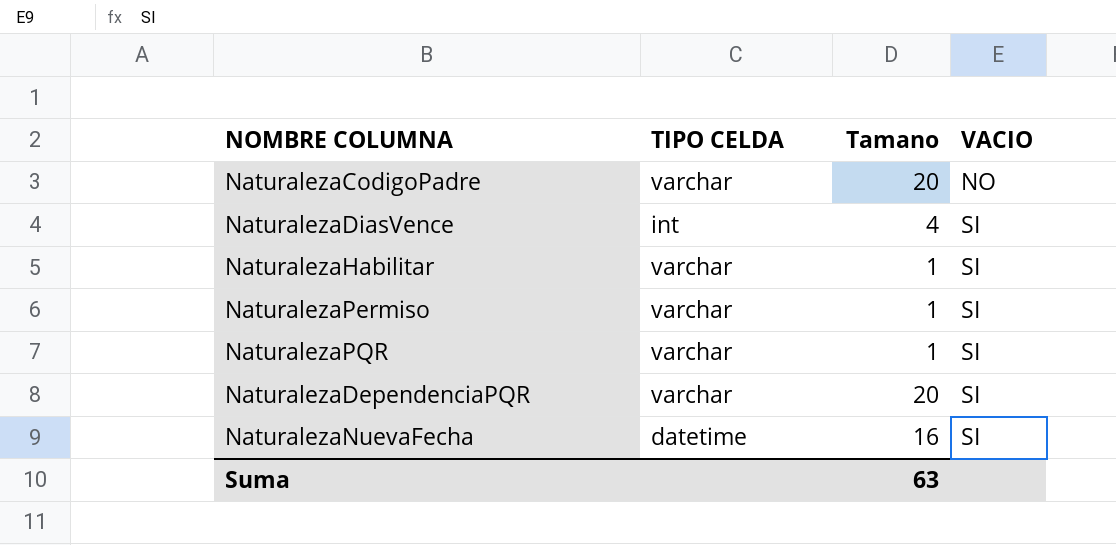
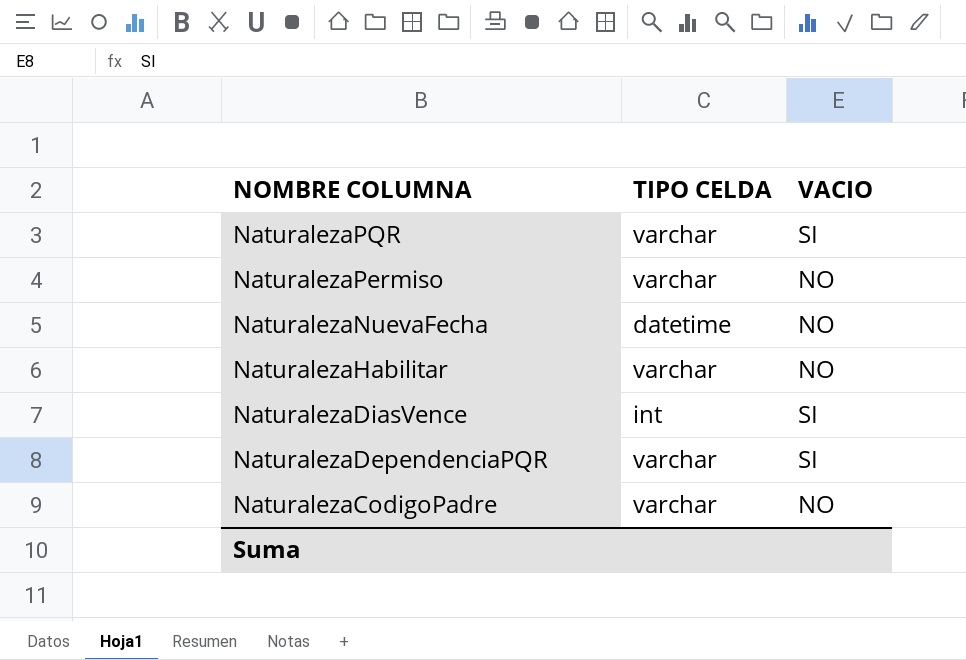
row order: VACIO ascending -> NOMBRE COLUMNA descending
column Tamano | position: 3 -> none
NaturalezaPermiso | VACIO: SI -> NO
NaturalezaNuevaFecha | VACIO: SI -> NO
NaturalezaHabilitar | VACIO: SI -> NO

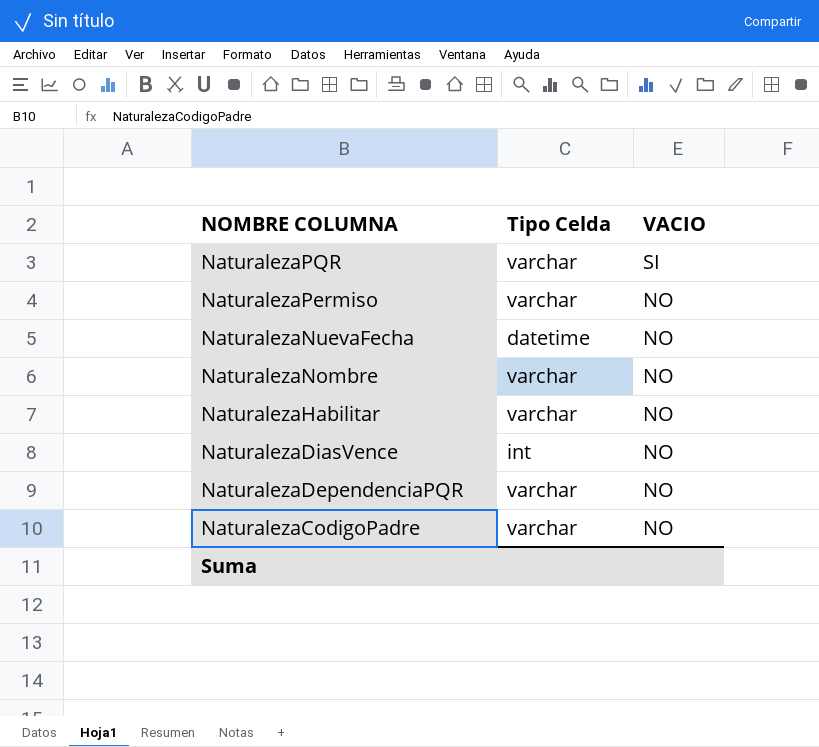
column name: TIPO CELDA -> Tipo Celda
row NaturalezaNombre: none -> varchar | NO
NaturalezaDiasVence | VACIO: SI -> NO
NaturalezaDependenciaPQR | VACIO: SI -> NO

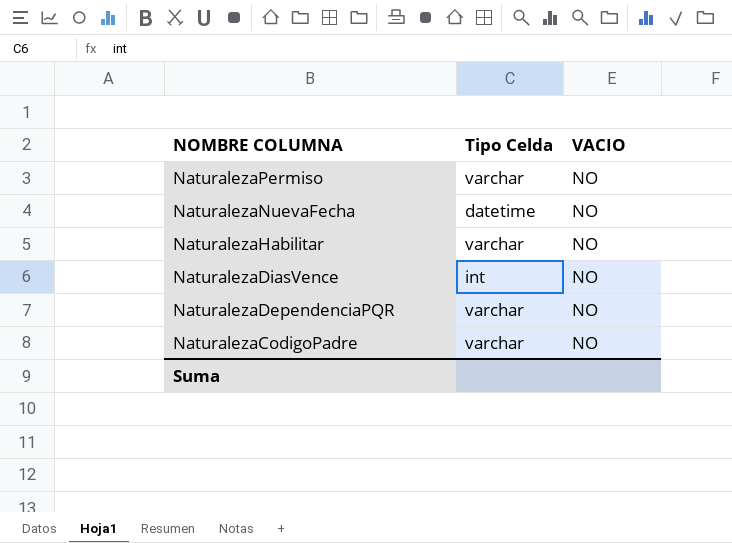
row NaturalezaPQR: varchar | SI -> none
row NaturalezaNombre: varchar | NO -> none

